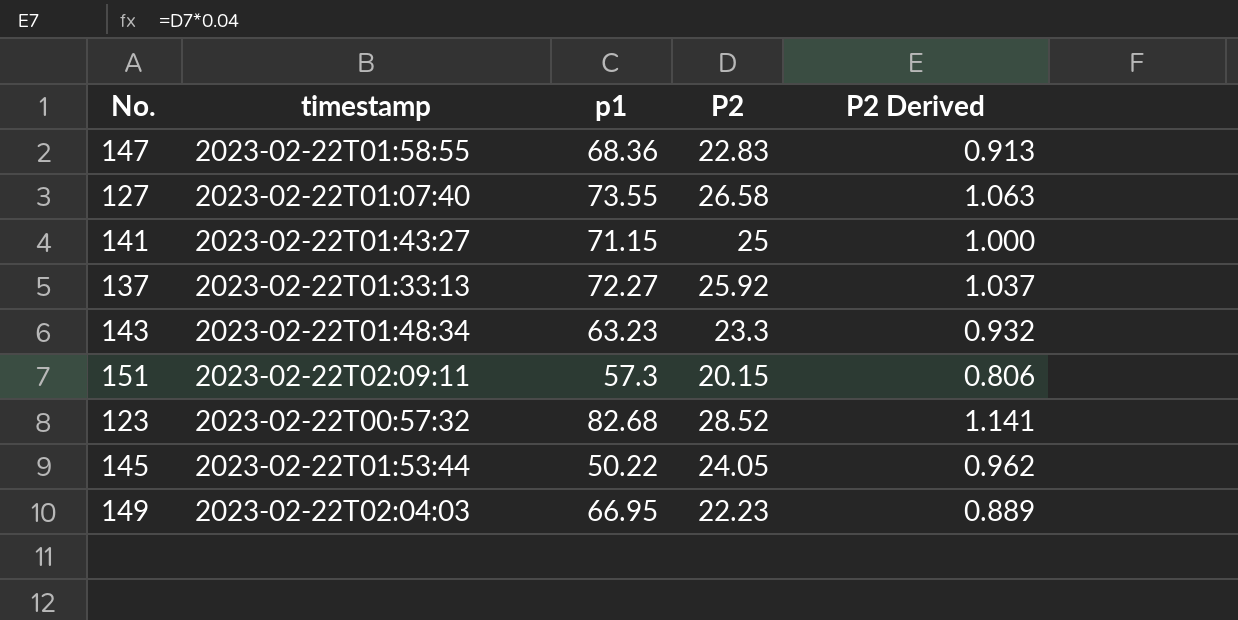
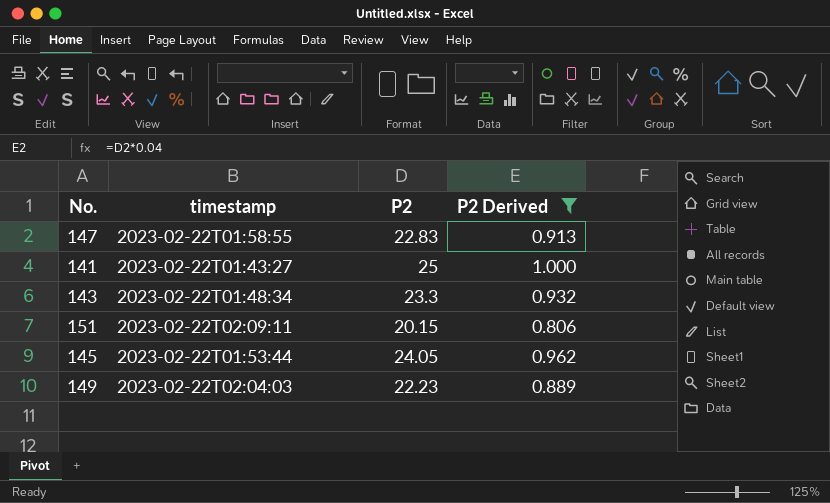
filter: none -> P2 Derived <= 1.000
column p1 | position: 3 -> none

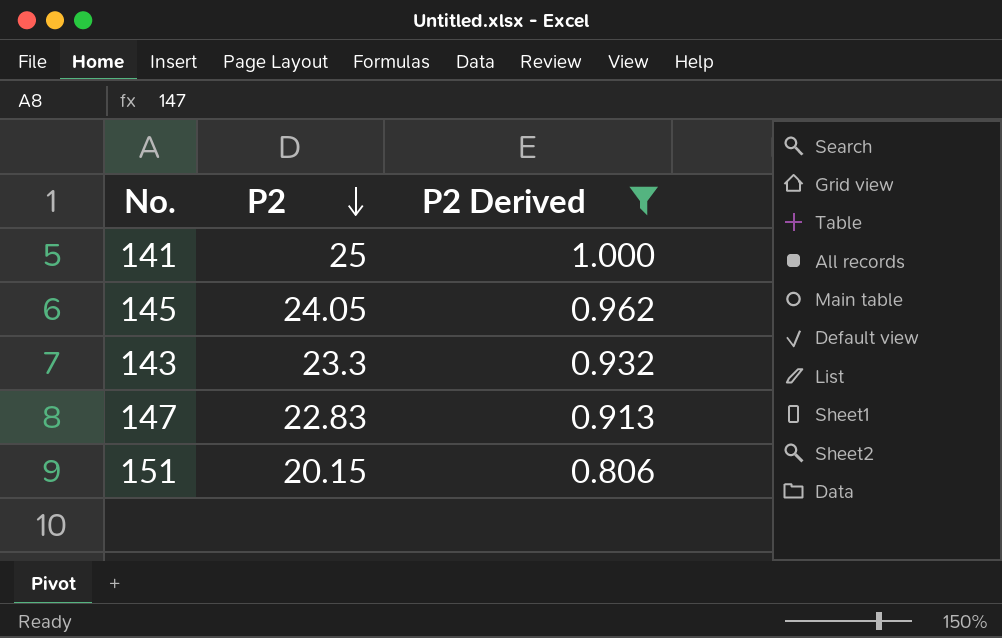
row order: none -> P2 descending
column timestamp | position: 2 -> none
row 149: 2023-02-22T02:04:03 | 22.23 | 0.889 -> none

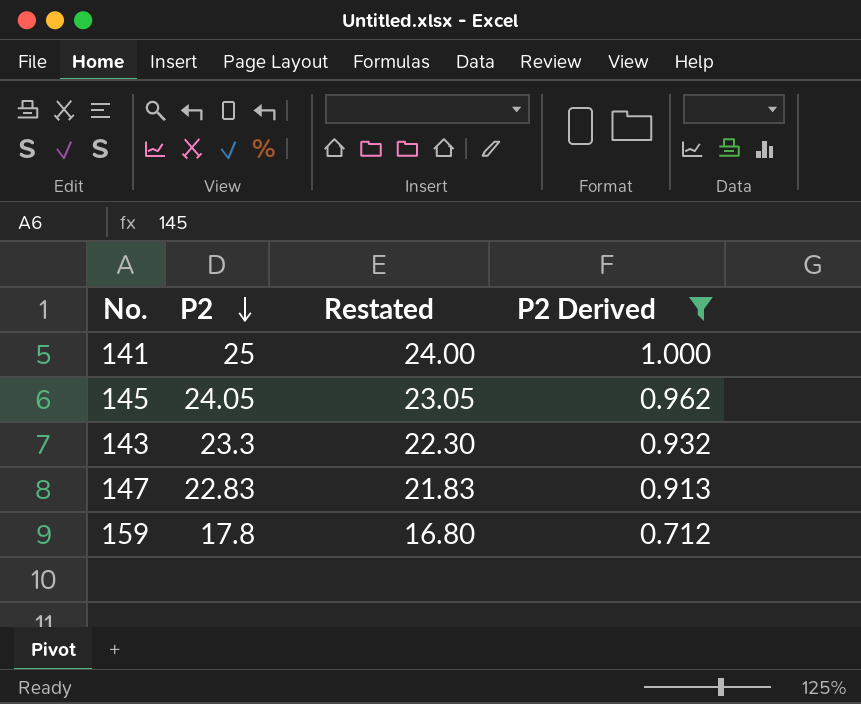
column Restated | formula: none -> [P2] - 1
row 151: 20.15 | 0.806 -> none
row 159: none -> 17.8 | 16.80 | 0.712

